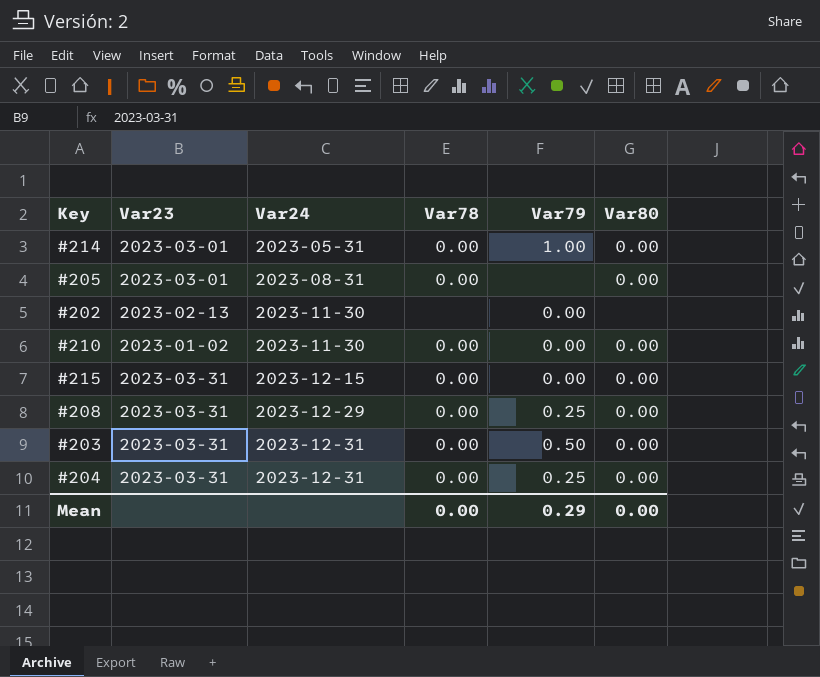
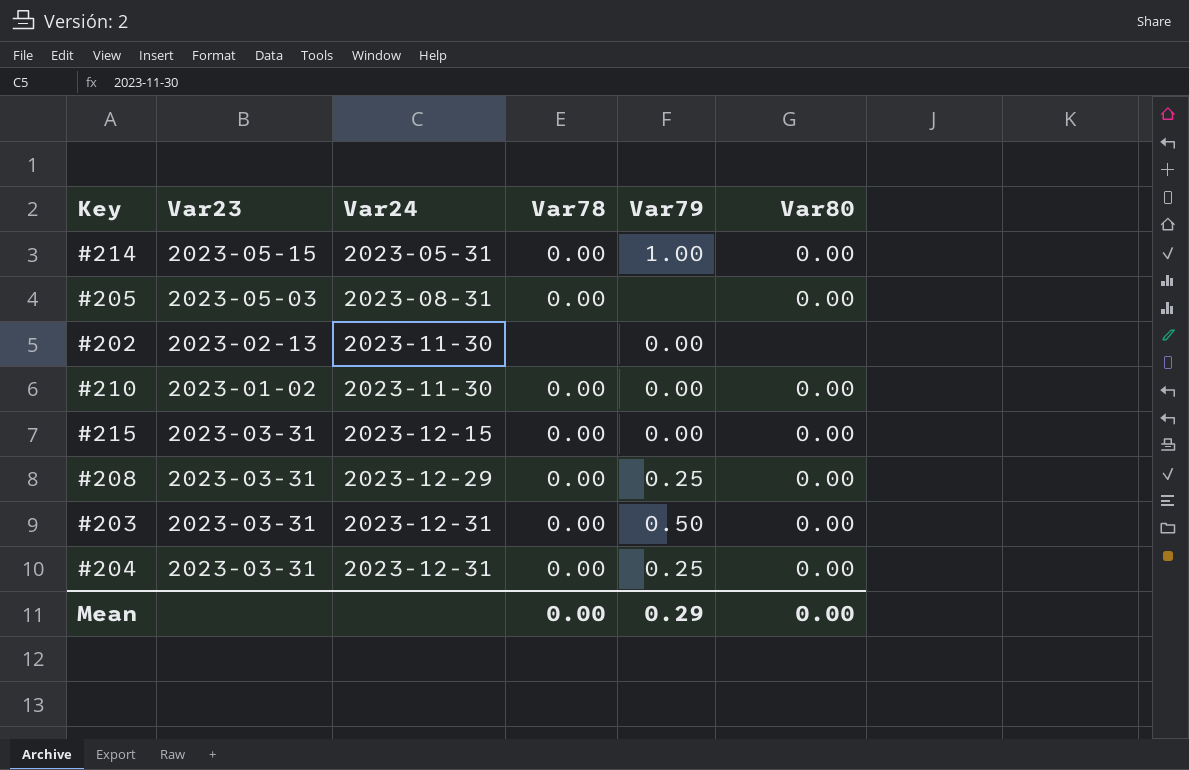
#214 | Var23: 2023-03-01 -> 2023-05-15
#205 | Var23: 2023-03-01 -> 2023-05-03

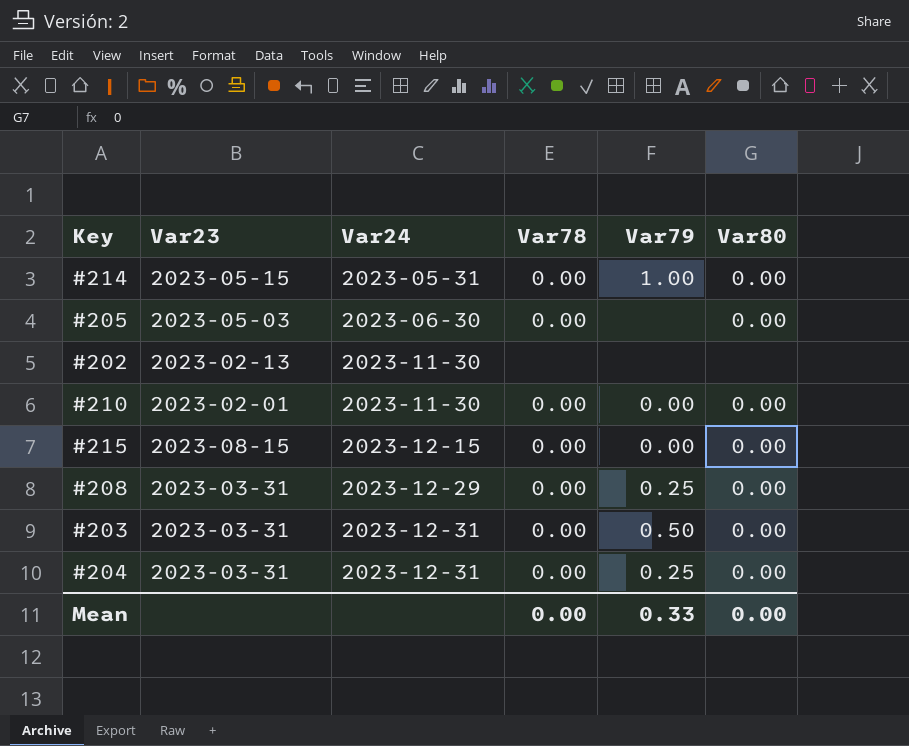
#205 | Var24: 2023-08-31 -> 2023-06-30
#202 | Var79: 0.00 -> none
#210 | Var23: 2023-01-02 -> 2023-02-01
#215 | Var23: 2023-03-31 -> 2023-08-15
Mean | Var79: 0.29 -> 0.33

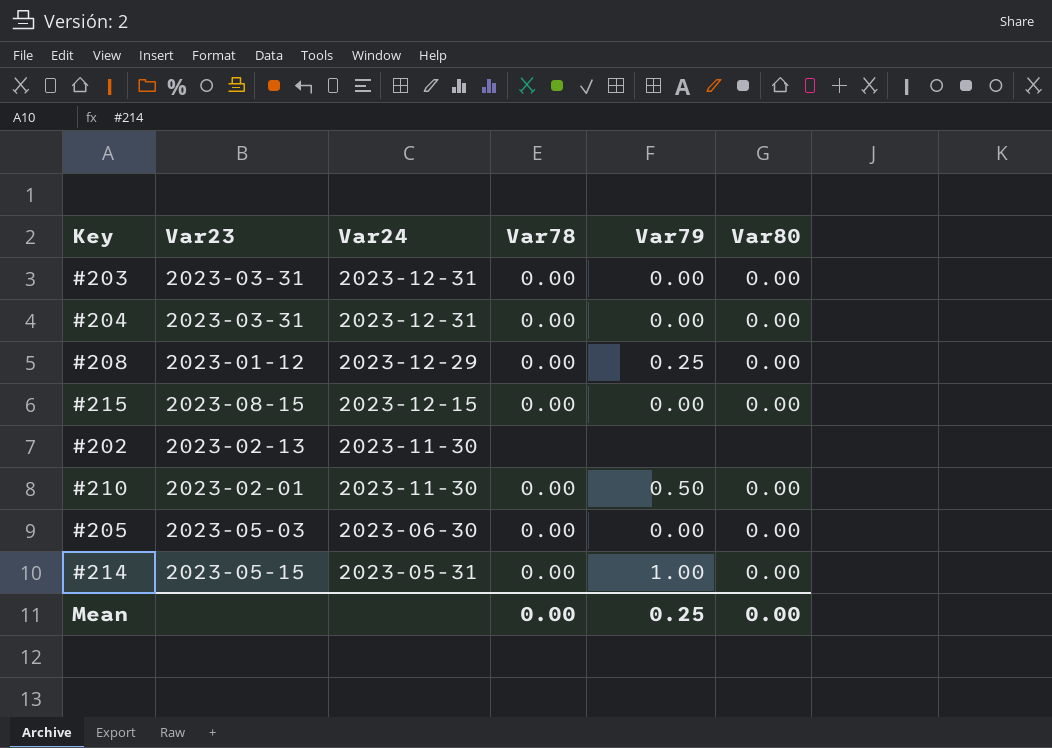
row order: Var24 ascending -> Var24 descending
#203 | Var79: 0.50 -> 0.00
#204 | Var79: 0.25 -> 0.00
#208 | Var23: 2023-03-31 -> 2023-01-12
#210 | Var79: 0.00 -> 0.50
#205 | Var79: none -> 0.00
Mean | Var79: 0.33 -> 0.25

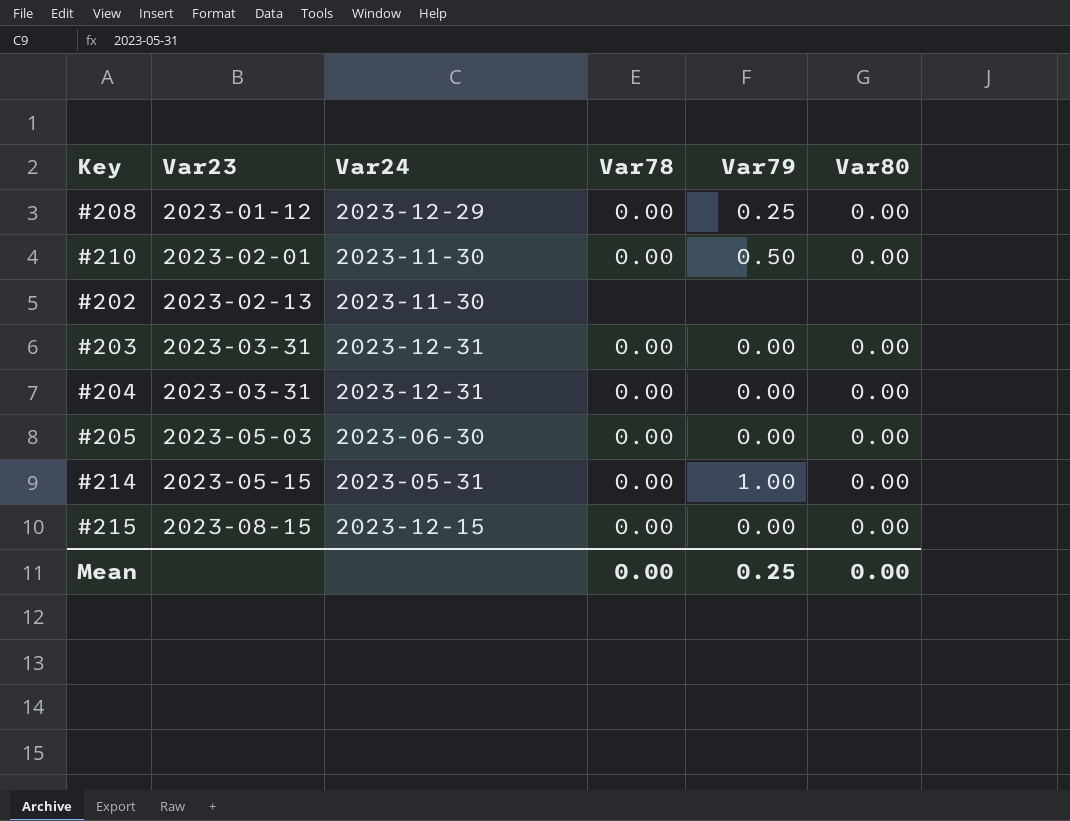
row order: Var24 descending -> Var23 ascending

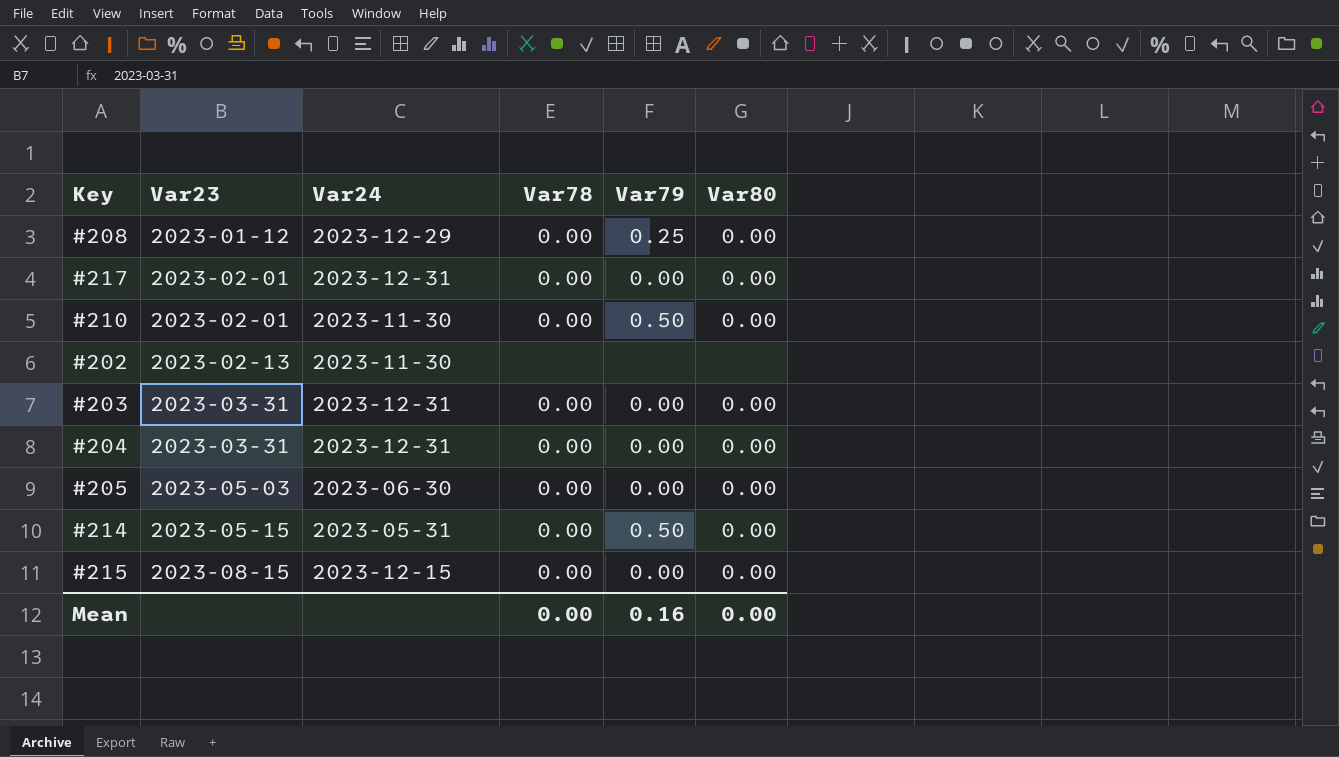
row #217: none -> 2023-02-01 | 2023-12-31 | 0.00 | 0.00 | 0.00
#214 | Var79: 1.00 -> 0.50
Mean | Var79: 0.25 -> 0.16

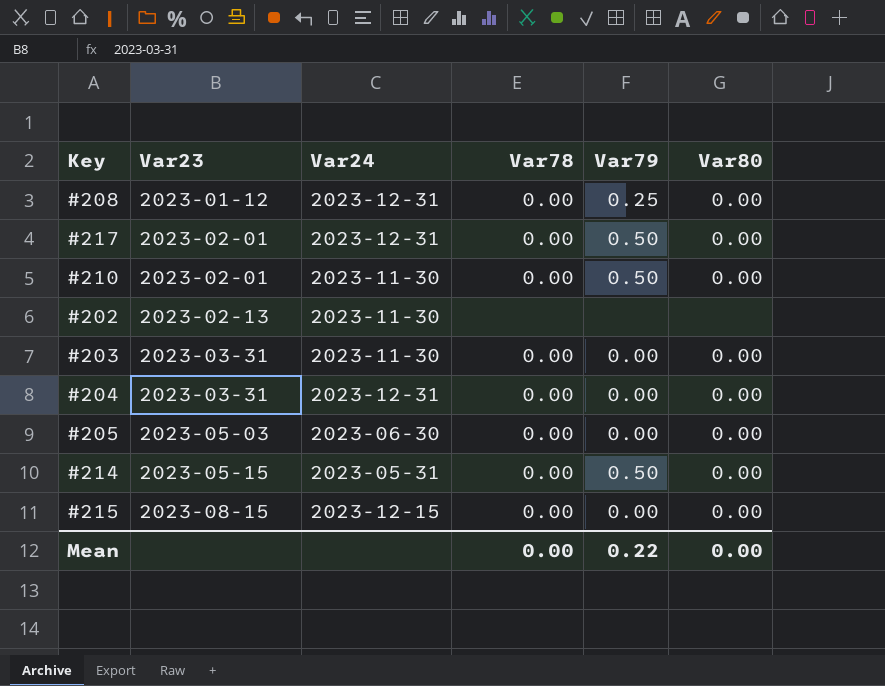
#208 | Var24: 2023-12-29 -> 2023-12-31
#217 | Var79: 0.00 -> 0.50
#203 | Var24: 2023-12-31 -> 2023-11-30
Mean | Var79: 0.16 -> 0.22

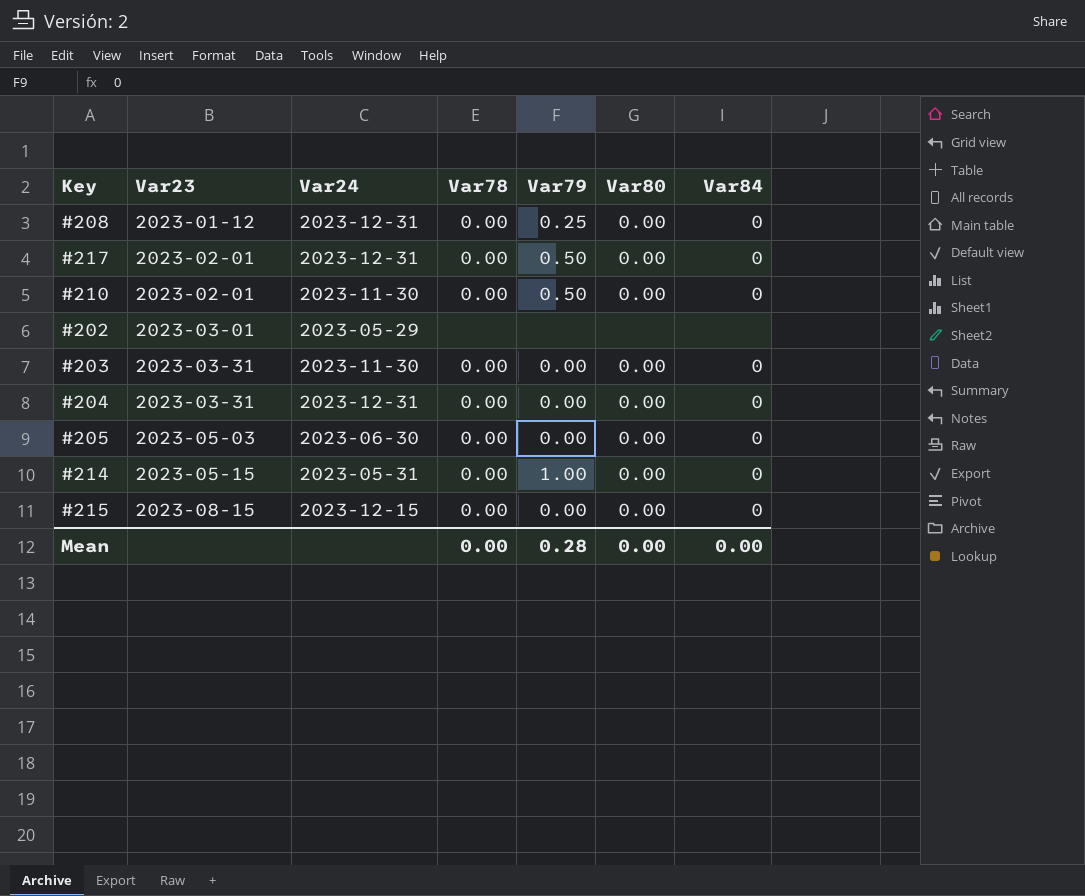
column Var84 | position: none -> 7
#202 | Var23: 2023-02-13 -> 2023-03-01
#202 | Var24: 2023-11-30 -> 2023-05-29
#214 | Var79: 0.50 -> 1.00
Mean | Var79: 0.22 -> 0.28

